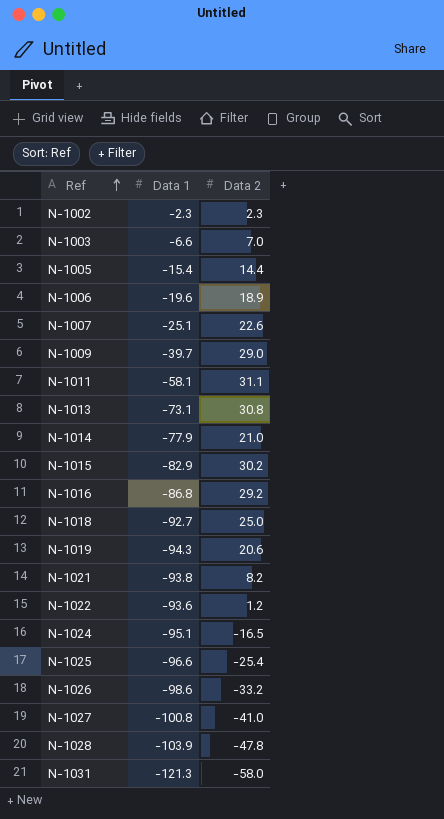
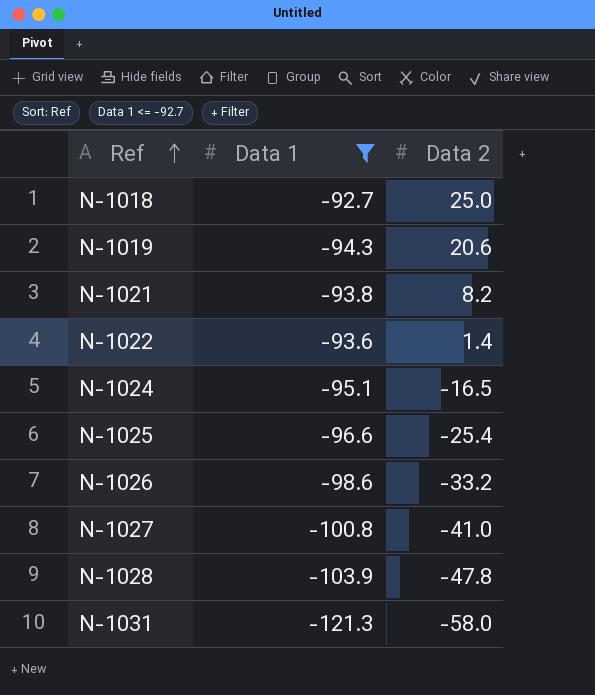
filter: none -> Data 1 <= -92.7
N-1022 | Data 2: 1.2 -> 1.4

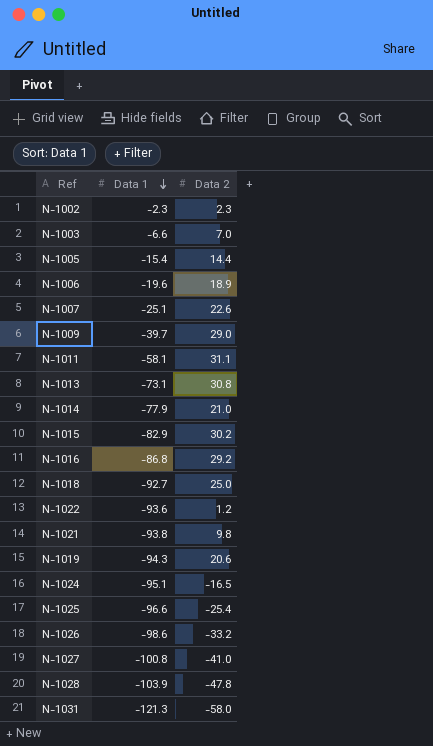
filter: Data 1 <= -92.7 -> none
row order: Ref ascending -> Data 1 descending
N-1022 | Data 2: 1.4 -> 1.2
N-1021 | Data 2: 8.2 -> 9.8

